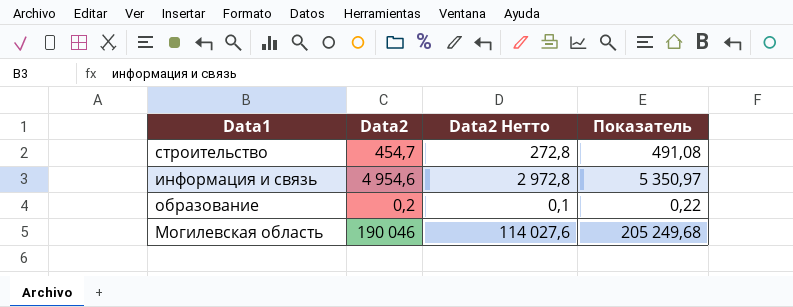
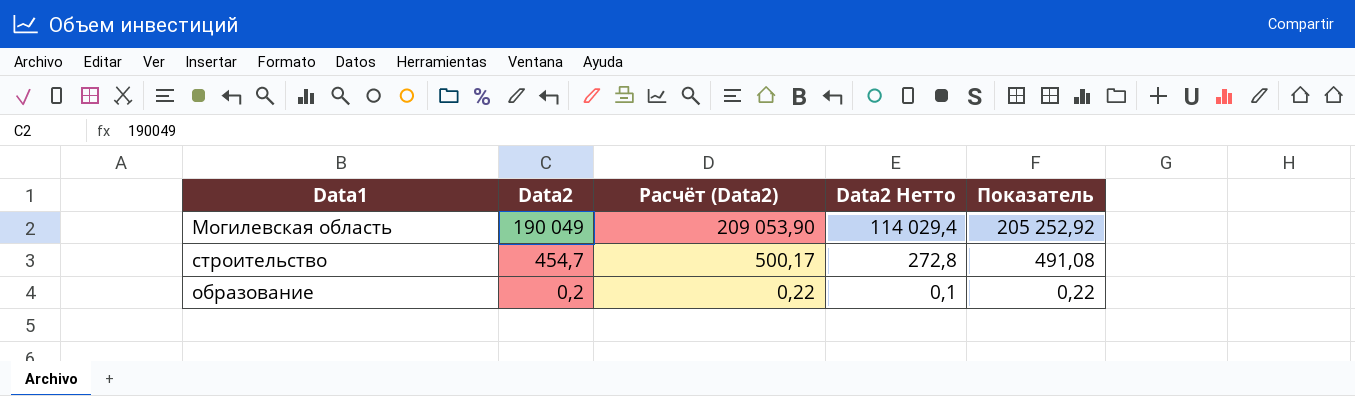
row order: none -> Data2 descending
column Расчёт (Data2) | formula: none -> [Data2] * 1,1
row информация и связь: 4 954,6 | 2 972,8 | 5 350,97 -> none
Могилевская область | Data2: 190 046 -> 190 049
Могилевская область | Data2 Нетто: 114 027,6 -> 114 029,4
Могилевская область | Показатель: 205 249,68 -> 205 252,92

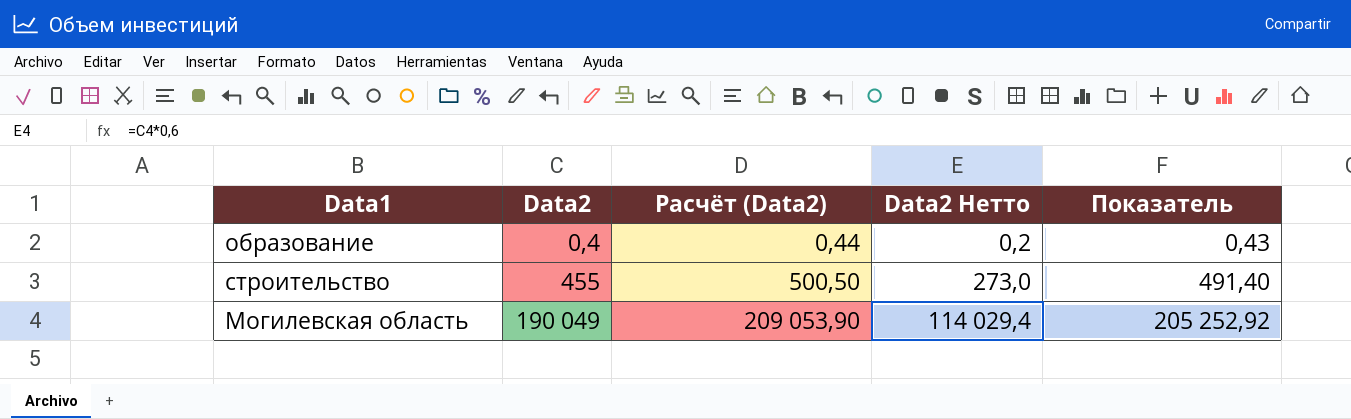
row order: Data2 descending -> Data2 ascending
образование | Data2: 0,2 -> 0,4
образование | Расчёт (Data2): 0,22 -> 0,44
образование | Data2 Нетто: 0,1 -> 0,2
образование | Показатель: 0,22 -> 0,43
строительство | Data2: 454,7 -> 455
строительство | Расчёт (Data2): 500,17 -> 500,50
строительство | Data2 Нетто: 272,8 -> 273,0
строительство | Показатель: 491,08 -> 491,40

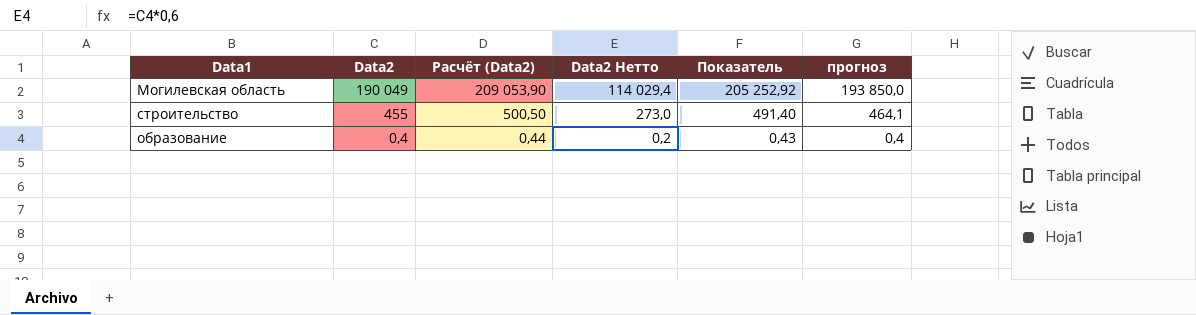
row order: Data2 ascending -> Data2 descending
column прогноз | formula: none -> [Data2] * 1,02

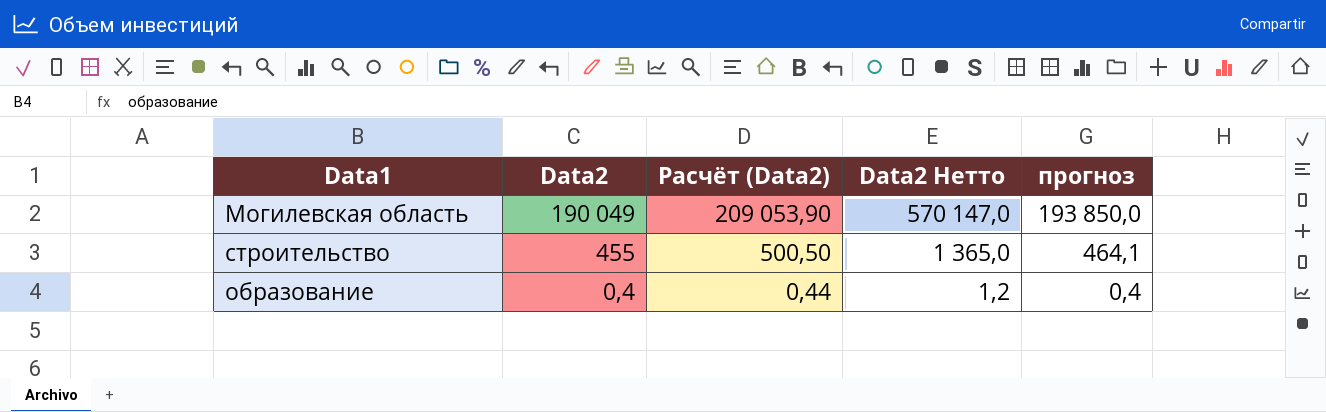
column Показатель | formula: [Data2] * 1,08 -> none
column Data2 Нетто | formula: [Data2] * 0,6 -> [Data2] * 3

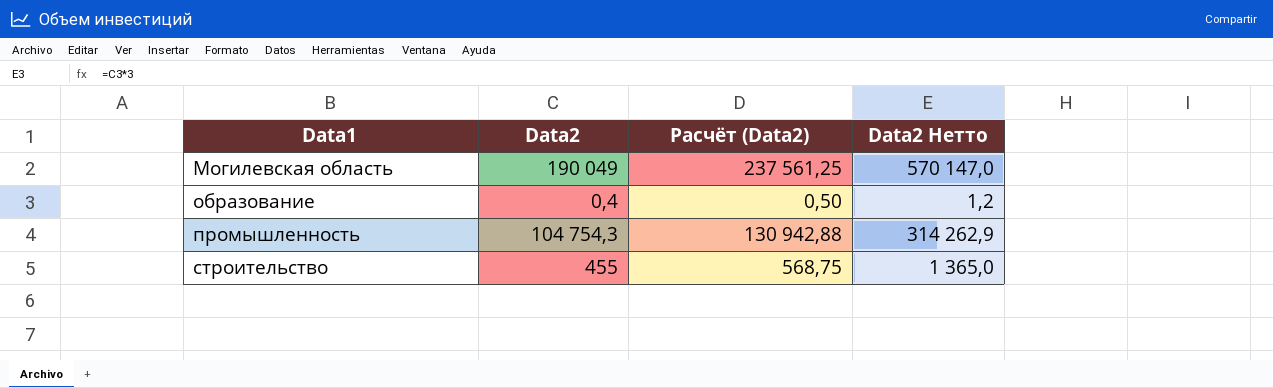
row order: Data2 descending -> Data1 ascending
column прогноз | formula: [Data2] * 1,02 -> none
column Расчёт (Data2) | formula: [Data2] * 1,1 -> [Data2] * 1,25
row промышленность: none -> 104 754,3 | 130 942,88 | 314 262,9

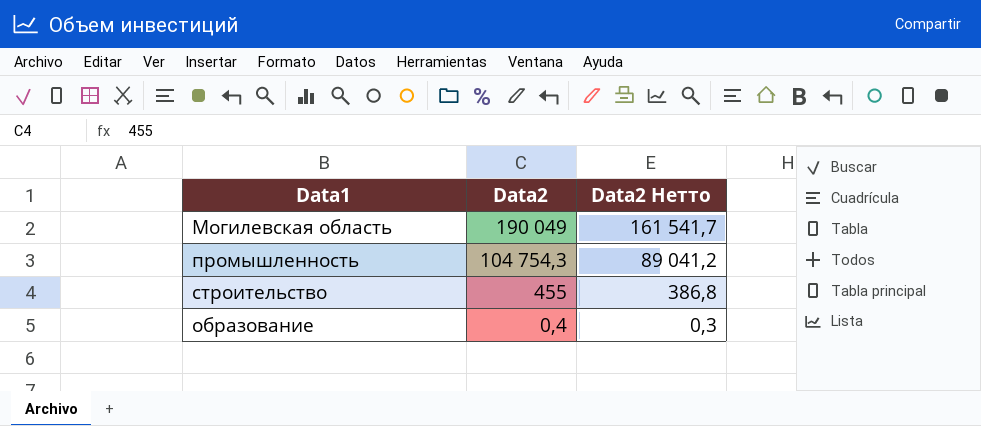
row order: Data1 ascending -> Data2 descending
column Расчёт (Data2) | formula: [Data2] * 1,25 -> none
column Data2 Нетто | formula: [Data2] * 3 -> [Data2] * 0,85

